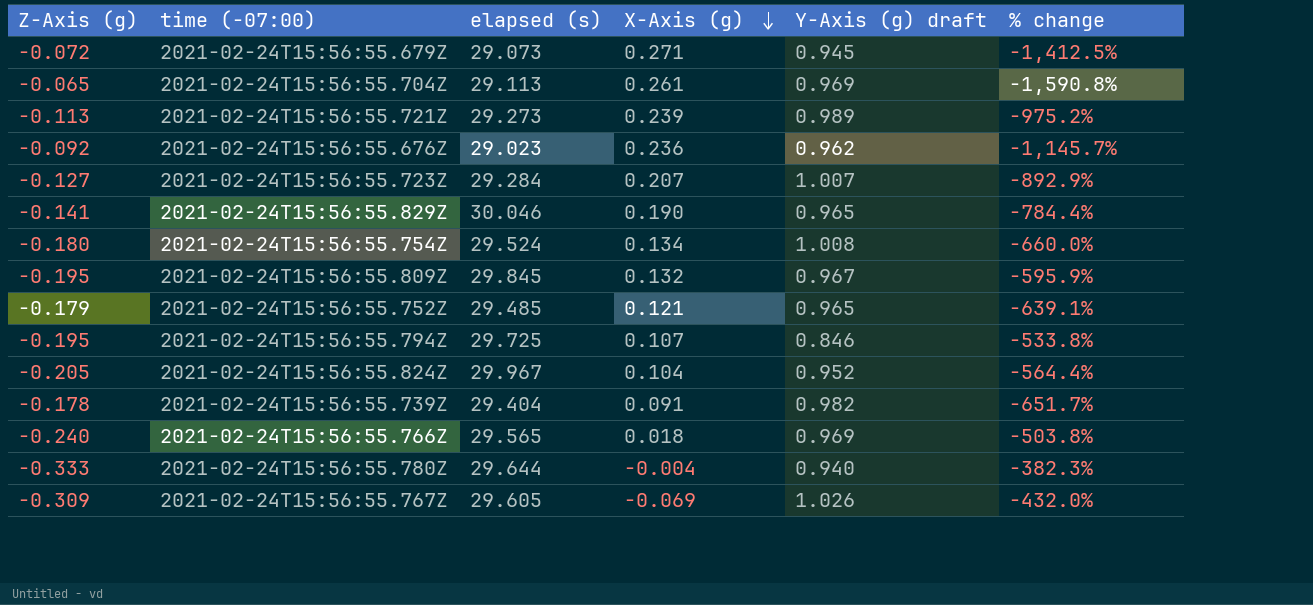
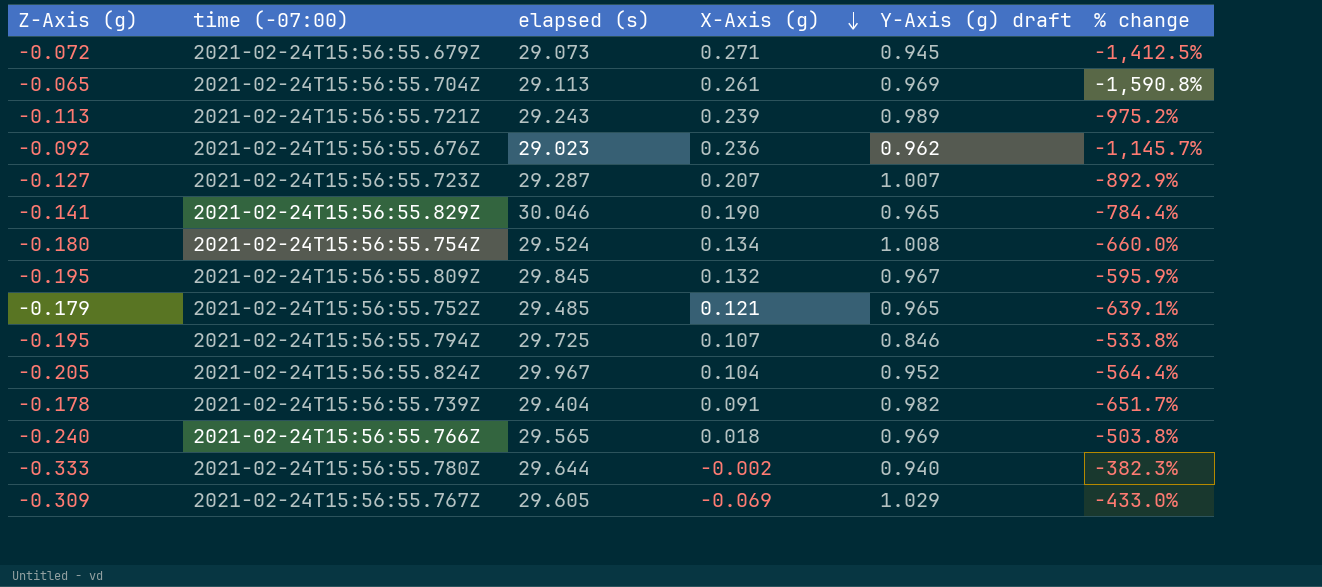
2021-02-24T15:56:55.721Z | elapsed (s): 29.273 -> 29.243
2021-02-24T15:56:55.723Z | elapsed (s): 29.284 -> 29.287
2021-02-24T15:56:55.780Z | X-Axis (g): -0.004 -> -0.002
2021-02-24T15:56:55.767Z | Y-Axis (g) draft: 1.026 -> 1.029
2021-02-24T15:56:55.767Z | % change: -432.0% -> -433.0%

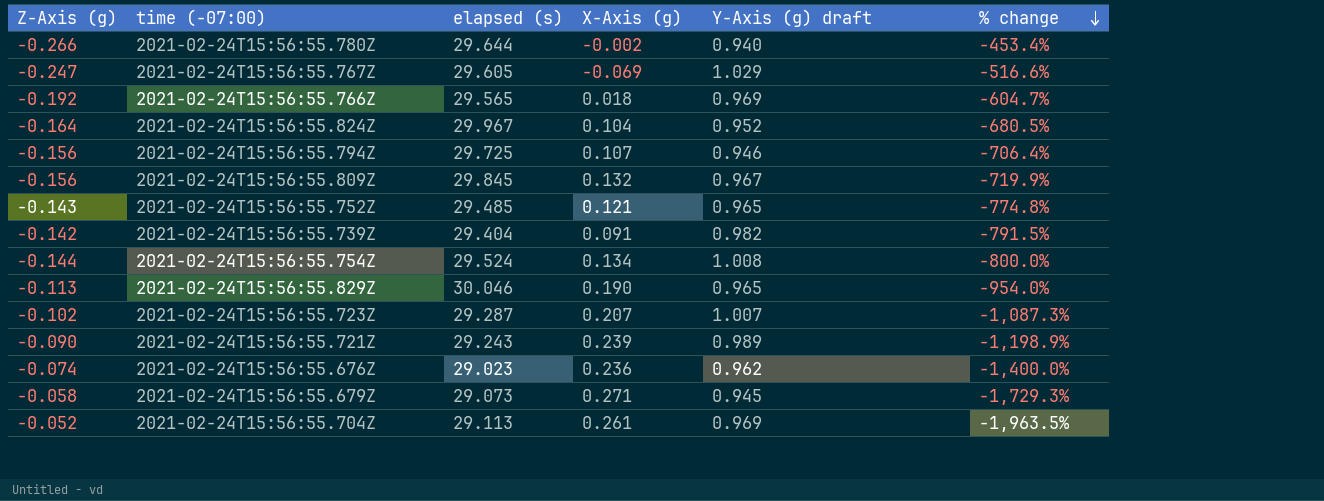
row order: X-Axis (g) descending -> % change descending
2021-02-24T15:56:55.780Z | Z-Axis (g): -0.333 -> -0.266
2021-02-24T15:56:55.780Z | % change: -382.3% -> -453.4%
2021-02-24T15:56:55.767Z | Z-Axis (g): -0.309 -> -0.247
2021-02-24T15:56:55.767Z | % change: -433.0% -> -516.6%
2021-02-24T15:56:55.766Z | Z-Axis (g): -0.240 -> -0.192
2021-02-24T15:56:55.766Z | % change: -503.8% -> -604.7%
2021-02-24T15:56:55.824Z | Z-Axis (g): -0.205 -> -0.164
2021-02-24T15:56:55.824Z | % change: -564.4% -> -680.5%
2021-02-24T15:56:55.794Z | Z-Axis (g): -0.195 -> -0.156
2021-02-24T15:56:55.794Z | Y-Axis (g) draft: 0.846 -> 0.946
2021-02-24T15:56:55.794Z | % change: -533.8% -> -706.4%
2021-02-24T15:56:55.809Z | Z-Axis (g): -0.195 -> -0.156
2021-02-24T15:56:55.809Z | % change: -595.9% -> -719.9%
2021-02-24T15:56:55.752Z | Z-Axis (g): -0.179 -> -0.143
2021-02-24T15:56:55.752Z | % change: -639.1% -> -774.8%
2021-02-24T15:56:55.739Z | Z-Axis (g): -0.178 -> -0.142
2021-02-24T15:56:55.739Z | % change: -651.7% -> -791.5%
2021-02-24T15:56:55.754Z | Z-Axis (g): -0.180 -> -0.144
2021-02-24T15:56:55.754Z | % change: -660.0% -> -800.0%
2021-02-24T15:56:55.829Z | Z-Axis (g): -0.141 -> -0.113
2021-02-24T15:56:55.829Z | % change: -784.4% -> -954.0%
2021-02-24T15:56:55.723Z | Z-Axis (g): -0.127 -> -0.102
2021-02-24T15:56:55.723Z | % change: -892.9% -> -1,087.3%
2021-02-24T15:56:55.721Z | Z-Axis (g): -0.113 -> -0.090
2021-02-24T15:56:55.721Z | % change: -975.2% -> -1,198.9%
2021-02-24T15:56:55.676Z | Z-Axis (g): -0.092 -> -0.074
2021-02-24T15:56:55.676Z | % change: -1,145.7% -> -1,400.0%
2021-02-24T15:56:55.679Z | Z-Axis (g): -0.072 -> -0.058
2021-02-24T15:56:55.679Z | % change: -1,412.5% -> -1,729.3%
2021-02-24T15:56:55.704Z | Z-Axis (g): -0.065 -> -0.052
2021-02-24T15:56:55.704Z | % change: -1,590.8% -> -1,963.5%

